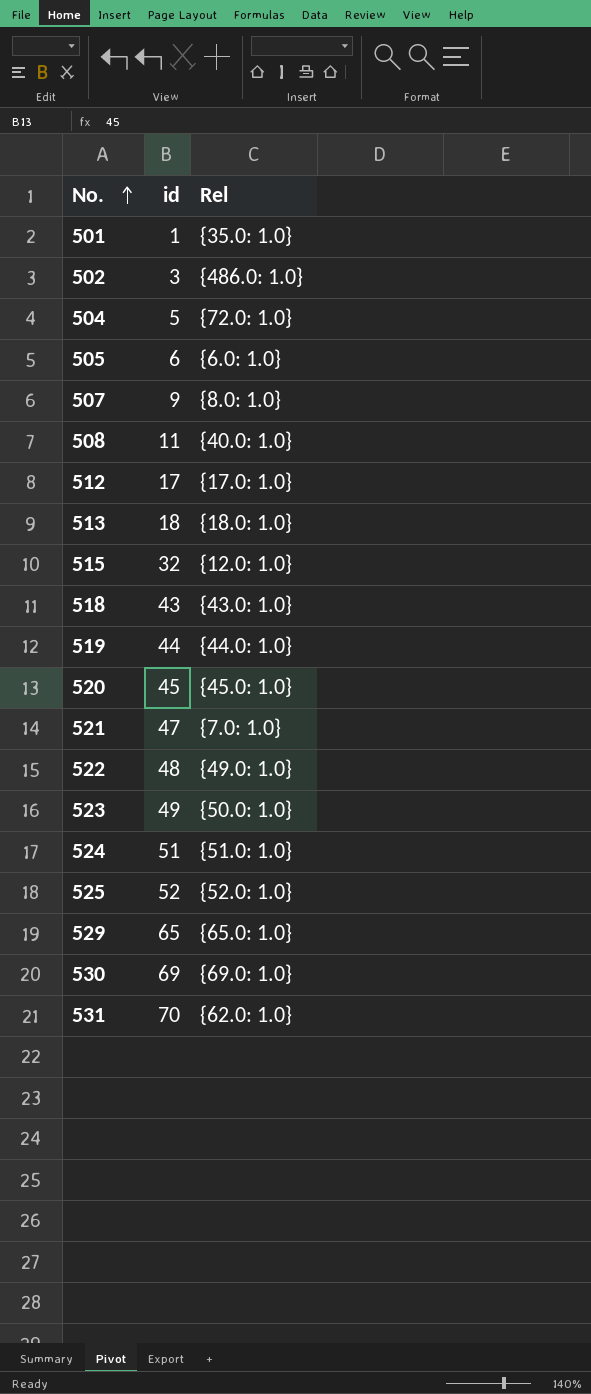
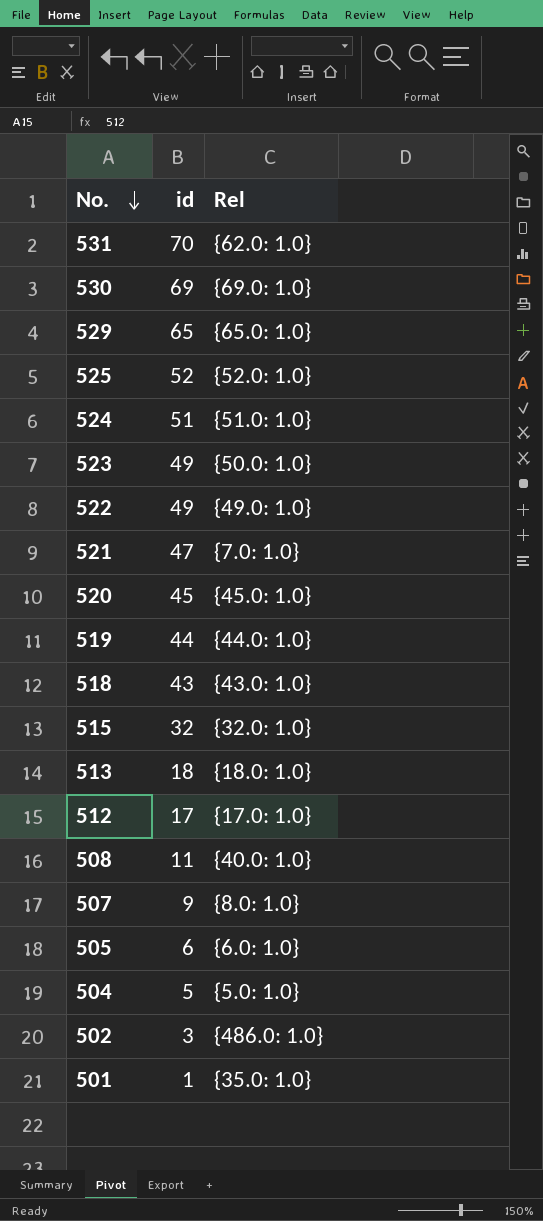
row order: No. ascending -> No. descending
522 | id: 48 -> 49
515 | Rel: {12.0: 1.0} -> {32.0: 1.0}
504 | Rel: {72.0: 1.0} -> {5.0: 1.0}

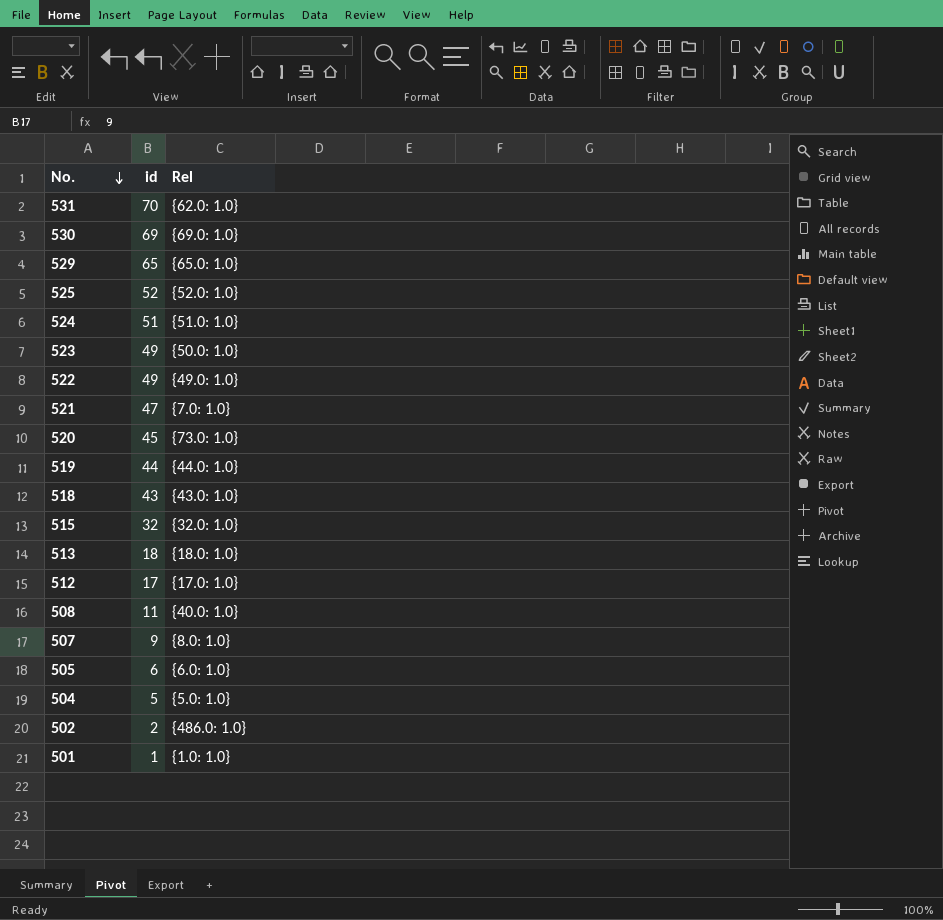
520 | Rel: {45.0: 1.0} -> {73.0: 1.0}
502 | id: 3 -> 2
501 | Rel: {35.0: 1.0} -> {1.0: 1.0}

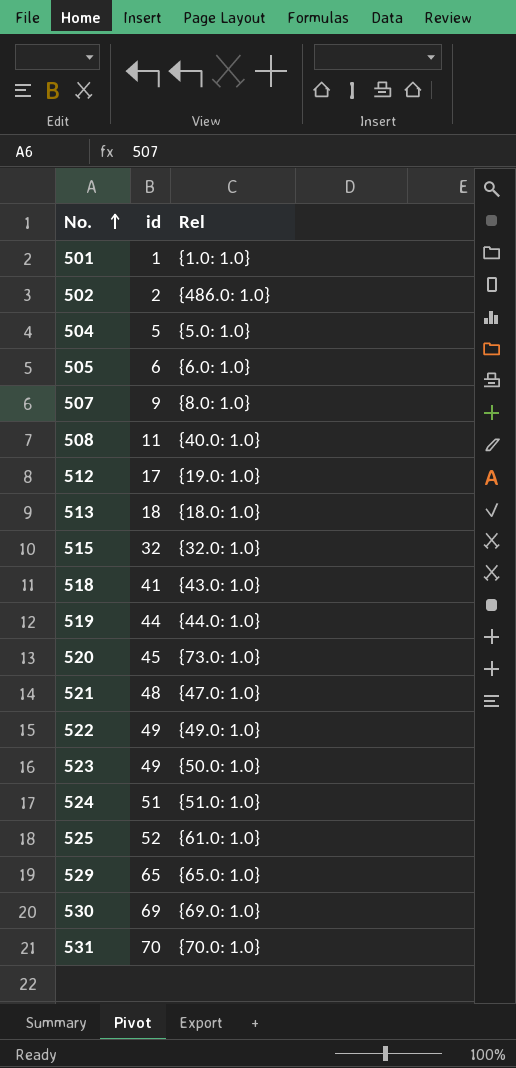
row order: No. descending -> No. ascending
512 | Rel: {17.0: 1.0} -> {19.0: 1.0}
518 | id: 43 -> 41
521 | id: 47 -> 48
521 | Rel: {7.0: 1.0} -> {47.0: 1.0}
525 | Rel: {52.0: 1.0} -> {61.0: 1.0}
531 | Rel: {62.0: 1.0} -> {70.0: 1.0}

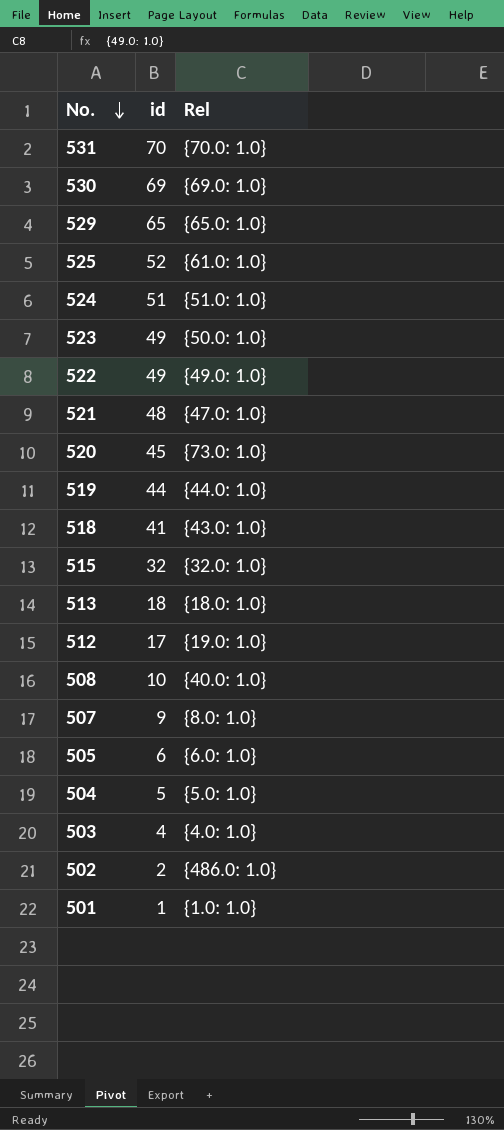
row order: No. ascending -> No. descending
508 | id: 11 -> 10
row 503: none -> 4 | {4.0: 1.0}

